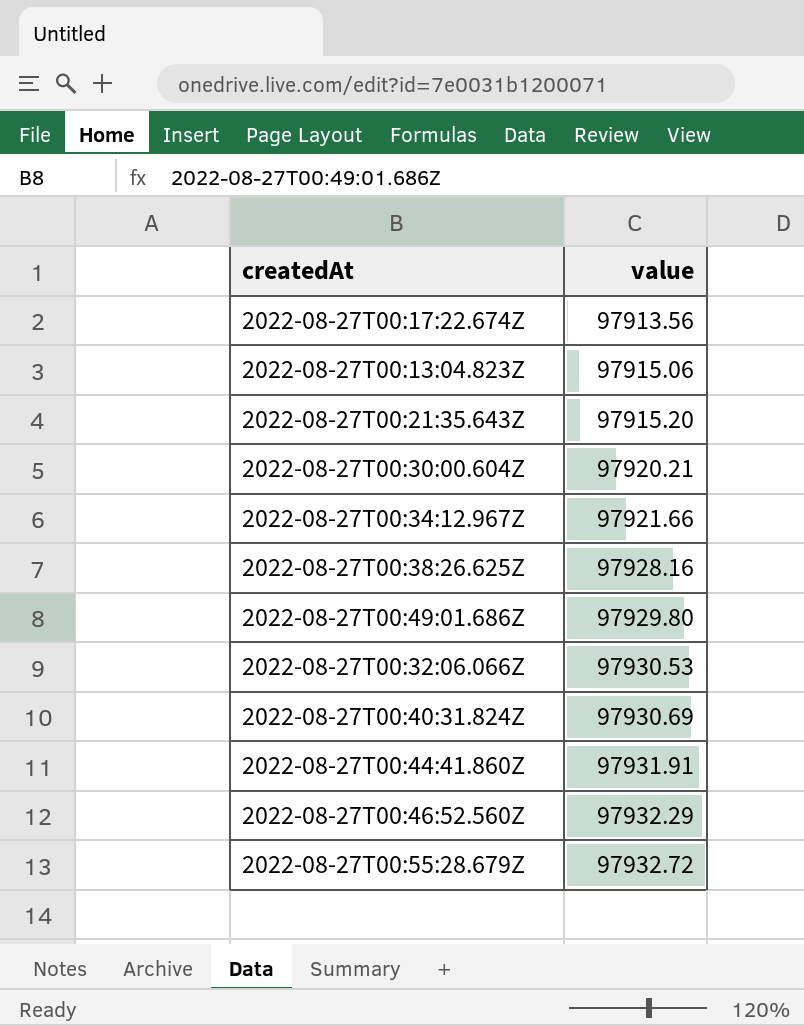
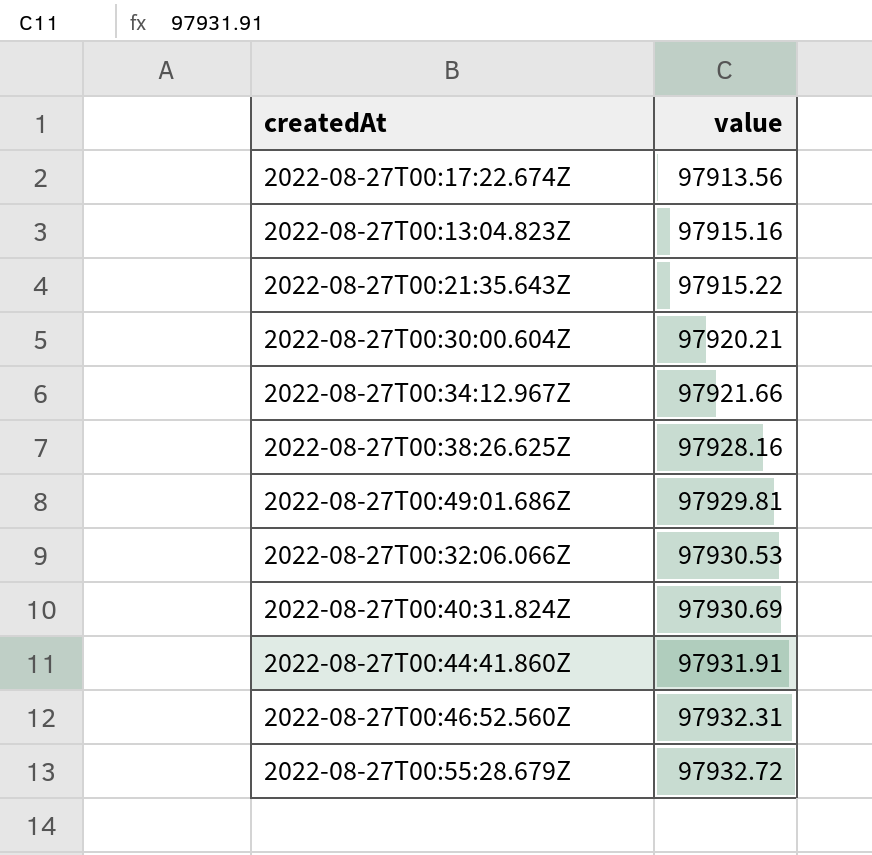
2022-08-27T00:13:04.823Z | value: 97915.06 -> 97915.16
2022-08-27T00:21:35.643Z | value: 97915.20 -> 97915.22
2022-08-27T00:49:01.686Z | value: 97929.80 -> 97929.81
2022-08-27T00:46:52.560Z | value: 97932.29 -> 97932.31

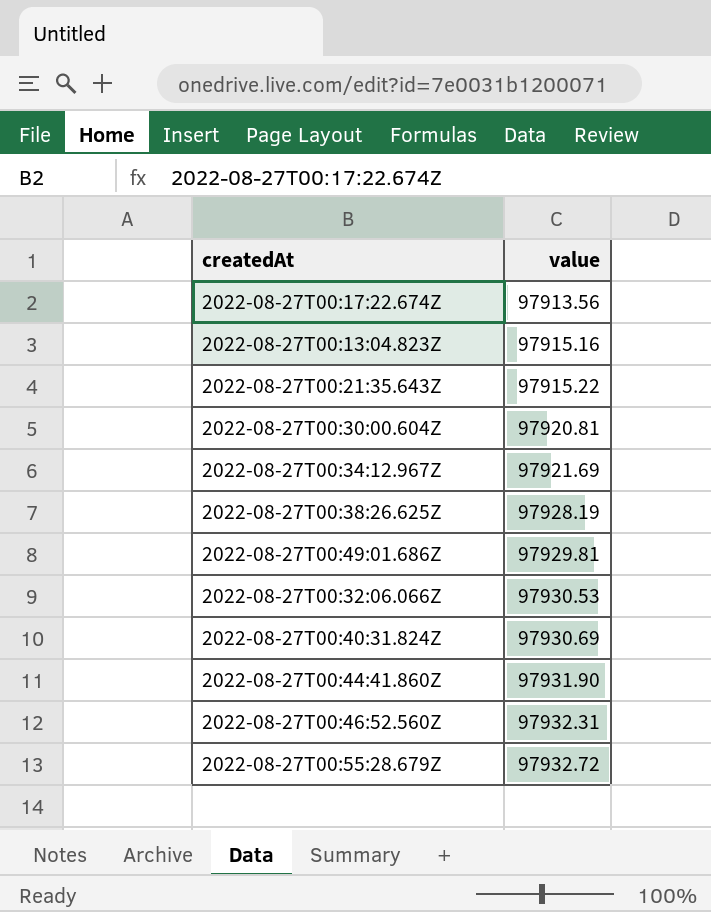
2022-08-27T00:30:00.604Z | value: 97920.21 -> 97920.81
2022-08-27T00:34:12.967Z | value: 97921.66 -> 97921.69
2022-08-27T00:38:26.625Z | value: 97928.16 -> 97928.19
2022-08-27T00:44:41.860Z | value: 97931.91 -> 97931.90

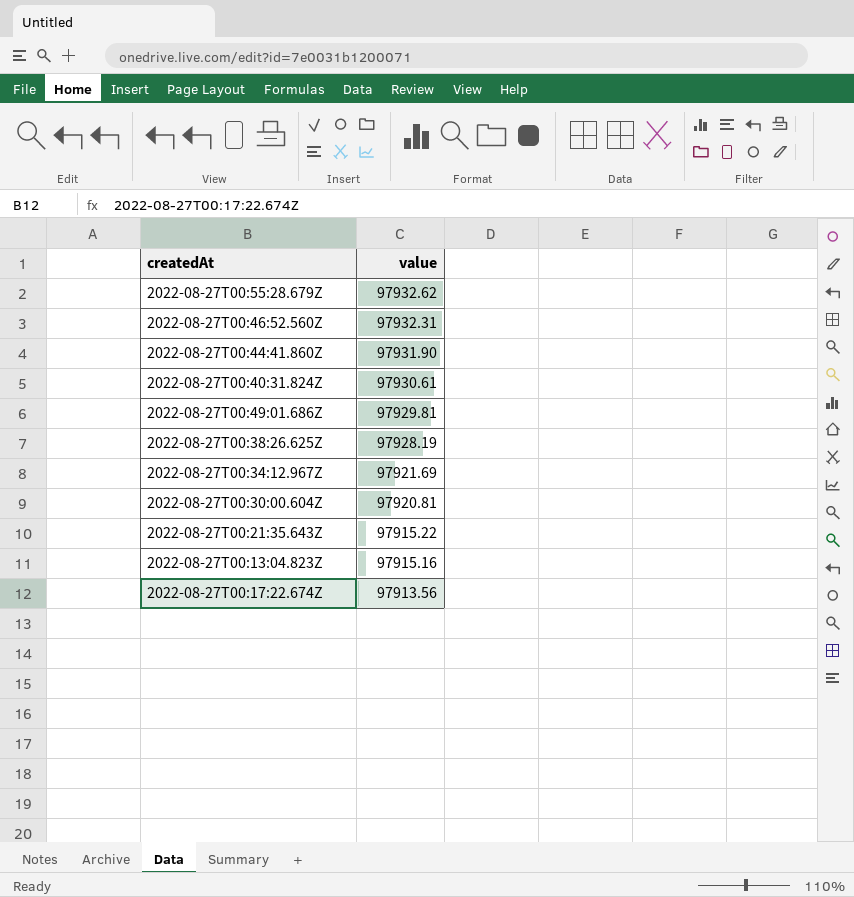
row order: value ascending -> value descending
row 2022-08-27T00:32:06.066Z: 97930.53 -> none
2022-08-27T00:55:28.679Z | value: 97932.72 -> 97932.62
2022-08-27T00:40:31.824Z | value: 97930.69 -> 97930.61

